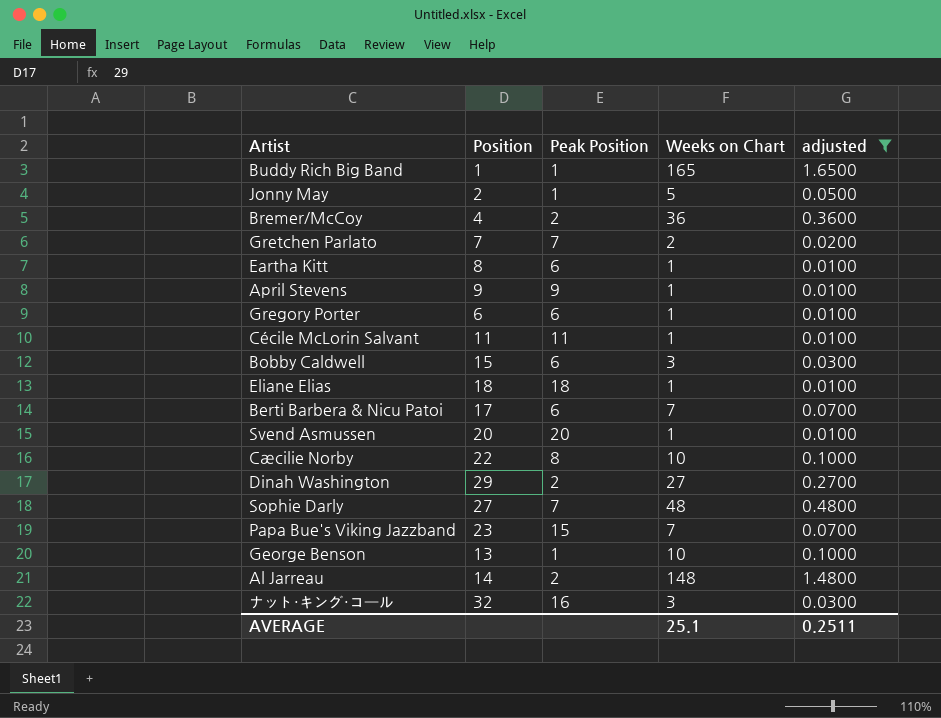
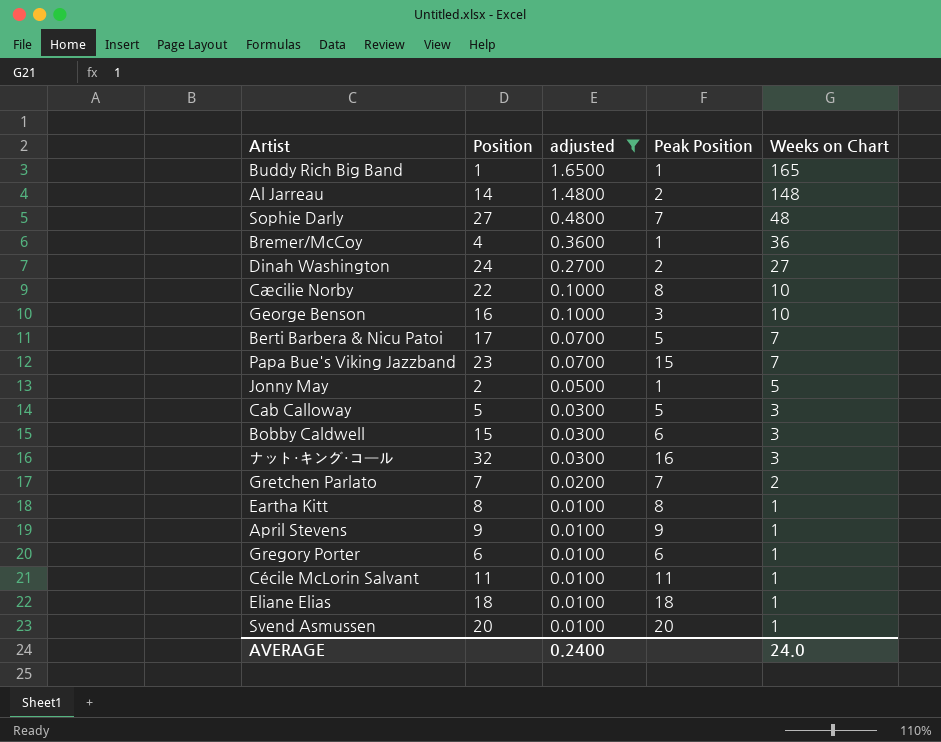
row order: none -> adjusted descending
column adjusted | position: 5 -> 3
Bremer/McCoy | Peak Position: 2 -> 1
Dinah Washington | Position: 29 -> 24
George Benson | Position: 13 -> 16
George Benson | Peak Position: 1 -> 3
Berti Barbera & Nicu Patoi | Peak Position: 6 -> 5
row Cab Calloway: none -> 5 | 0.0300 | 5 | 3
Eartha Kitt | Peak Position: 6 -> 8
AVERAGE | adjusted: 0.2511 -> 0.2400
AVERAGE | Weeks on Chart: 25.1 -> 24.0

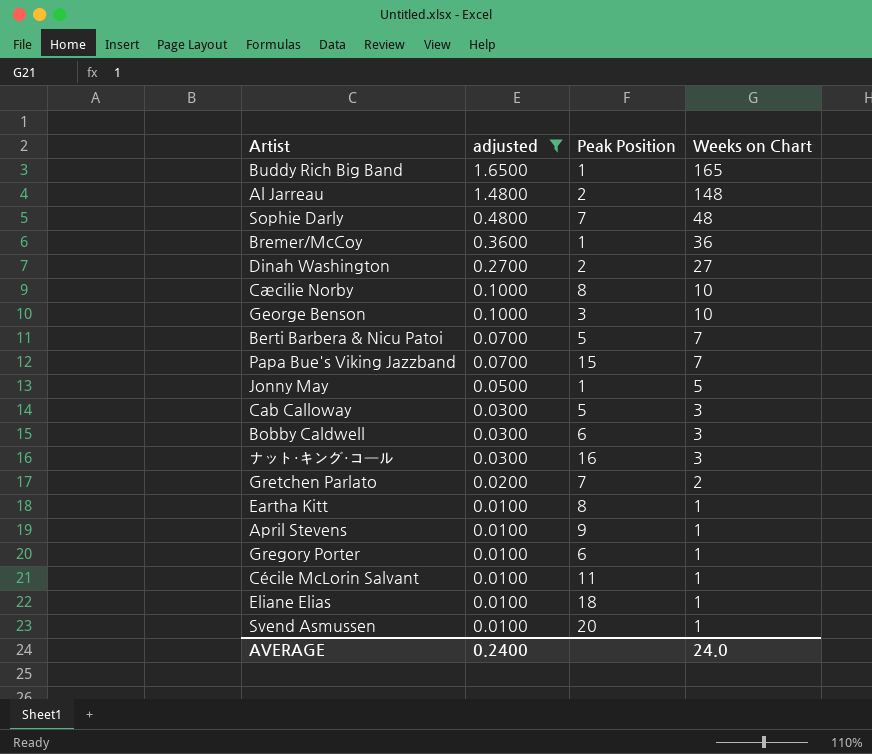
column Position | position: 2 -> none

